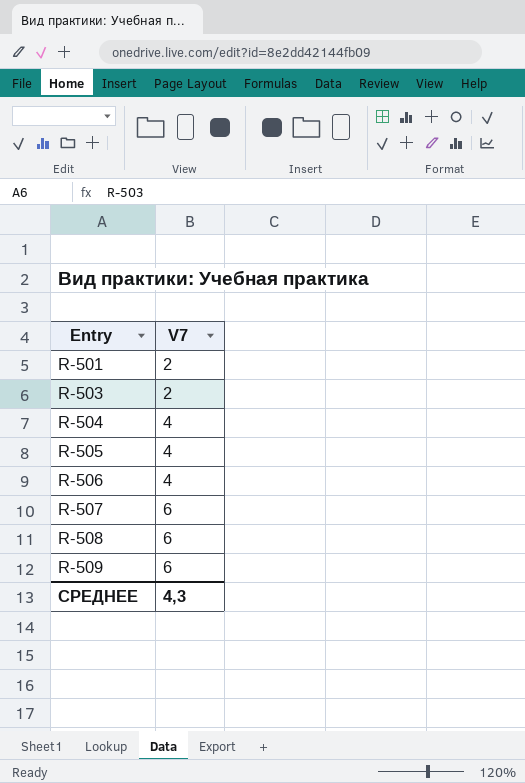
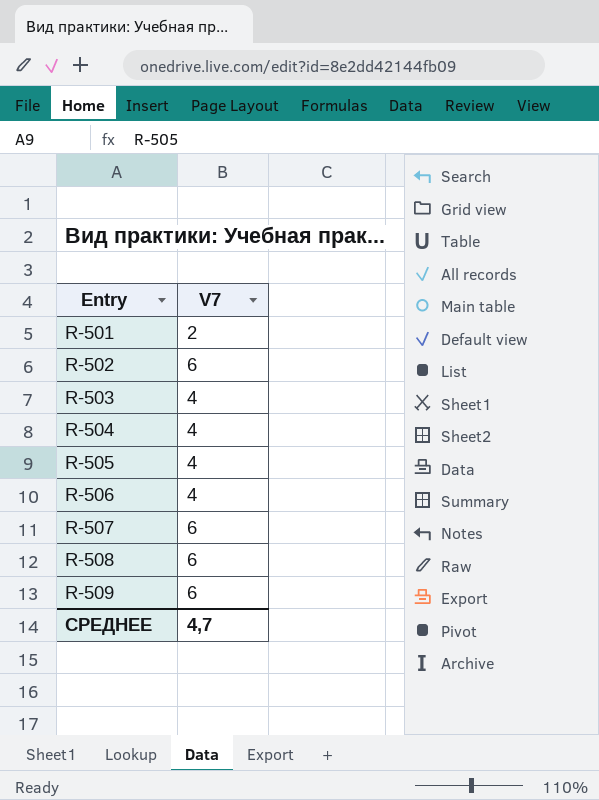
row R-502: none -> 6
R-503 | V7: 2 -> 4
СРЕДНЕЕ | V7: 4,3 -> 4,7

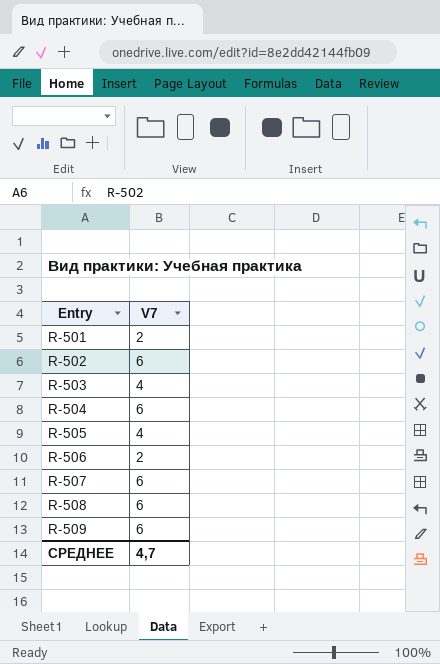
R-504 | V7: 4 -> 6
R-506 | V7: 4 -> 2

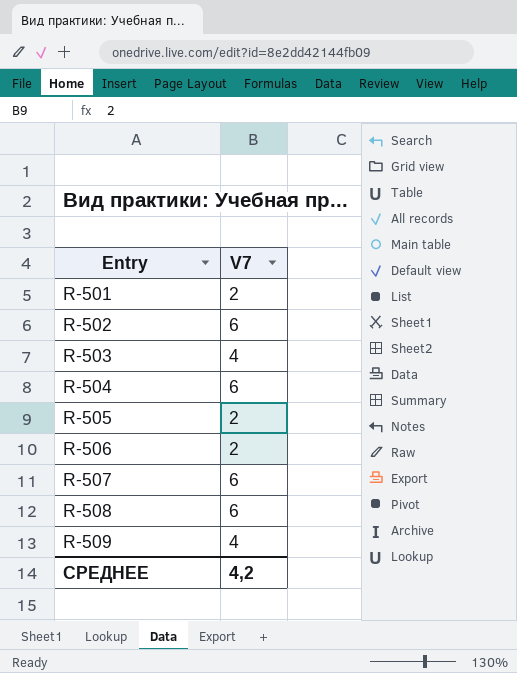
R-505 | V7: 4 -> 2
R-509 | V7: 6 -> 4
СРЕДНЕЕ | V7: 4,7 -> 4,2

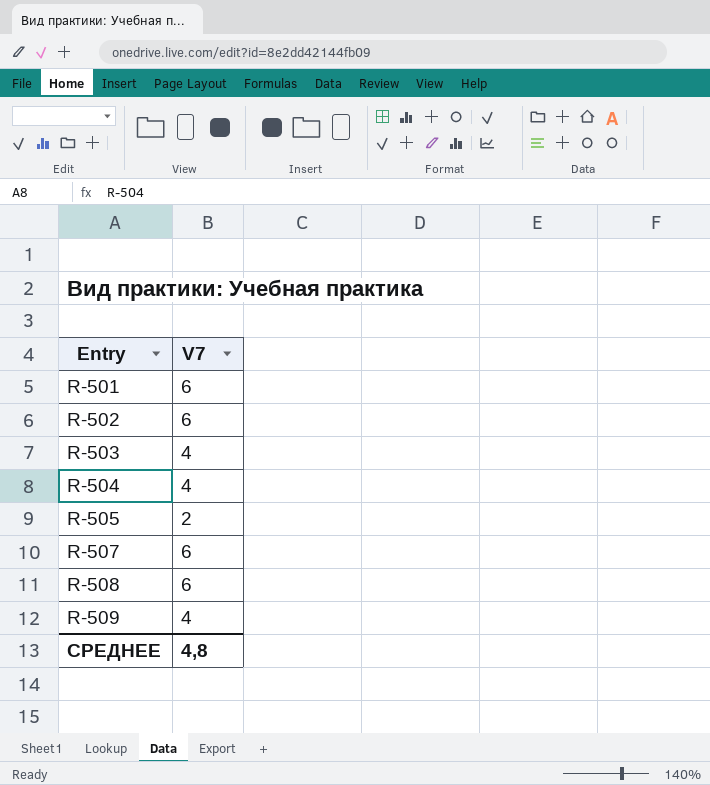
row R-506: 2 -> none
R-501 | V7: 2 -> 6
R-504 | V7: 6 -> 4
СРЕДНЕЕ | V7: 4,2 -> 4,8

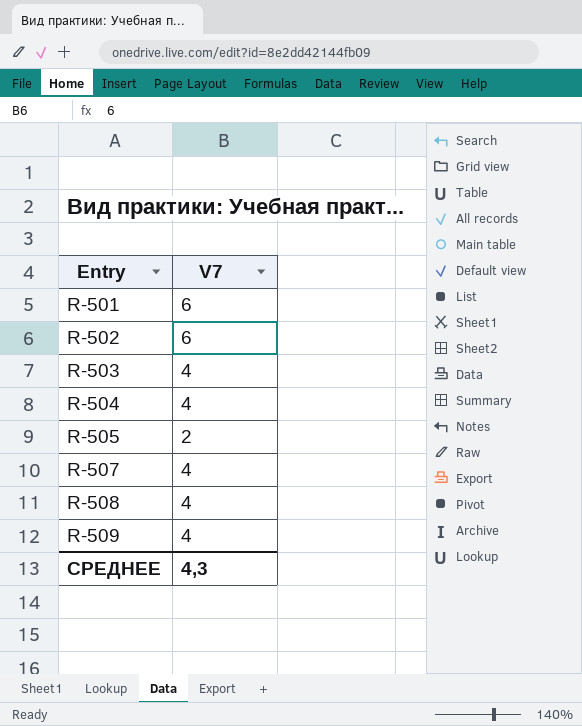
R-507 | V7: 6 -> 4
R-508 | V7: 6 -> 4
СРЕДНЕЕ | V7: 4,8 -> 4,3

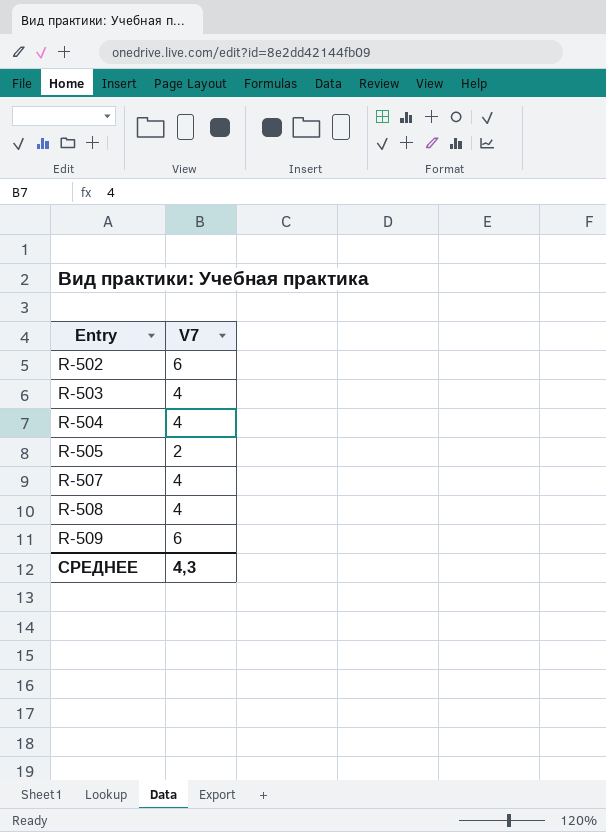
row R-501: 6 -> none
R-509 | V7: 4 -> 6

